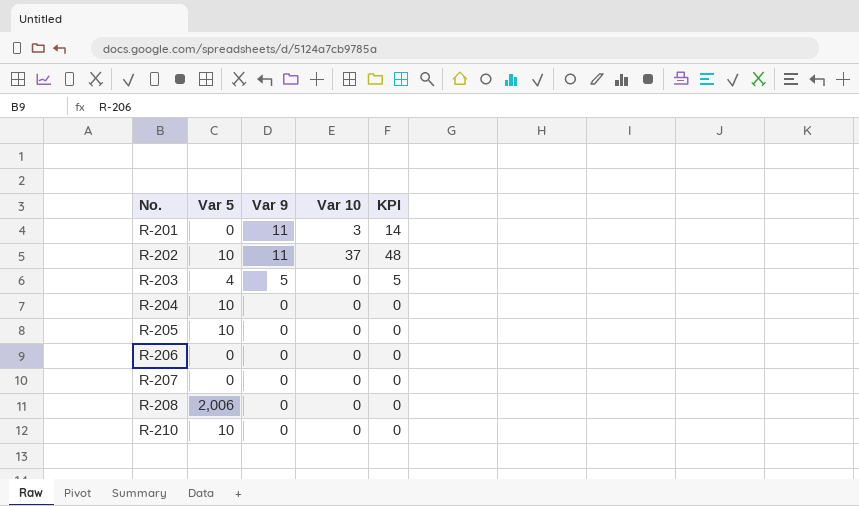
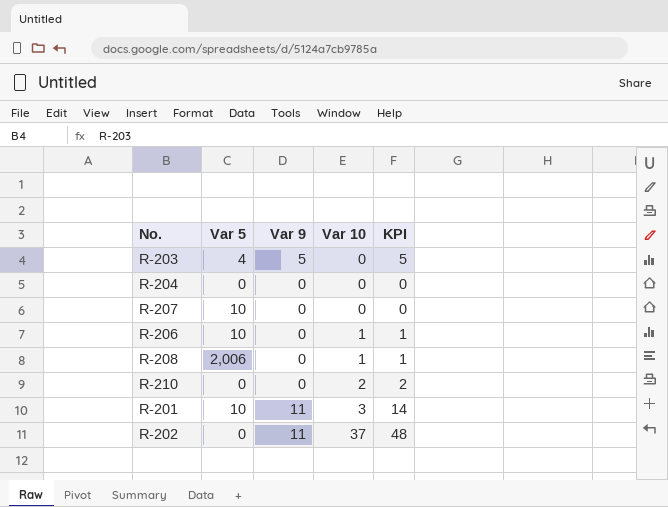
row order: No. ascending -> Var 10 ascending
row R-205: 10 | 0 | 0 | 0 -> none
R-204 | Var 5: 10 -> 0
R-207 | Var 5: 0 -> 10
R-206 | Var 5: 0 -> 10
R-206 | Var 10: 0 -> 1
R-206 | KPI: 0 -> 1
R-208 | Var 10: 0 -> 1
R-208 | KPI: 0 -> 1
R-210 | Var 5: 10 -> 0
R-210 | Var 10: 0 -> 2
R-210 | KPI: 0 -> 2
R-201 | Var 5: 0 -> 10
R-202 | Var 5: 10 -> 0

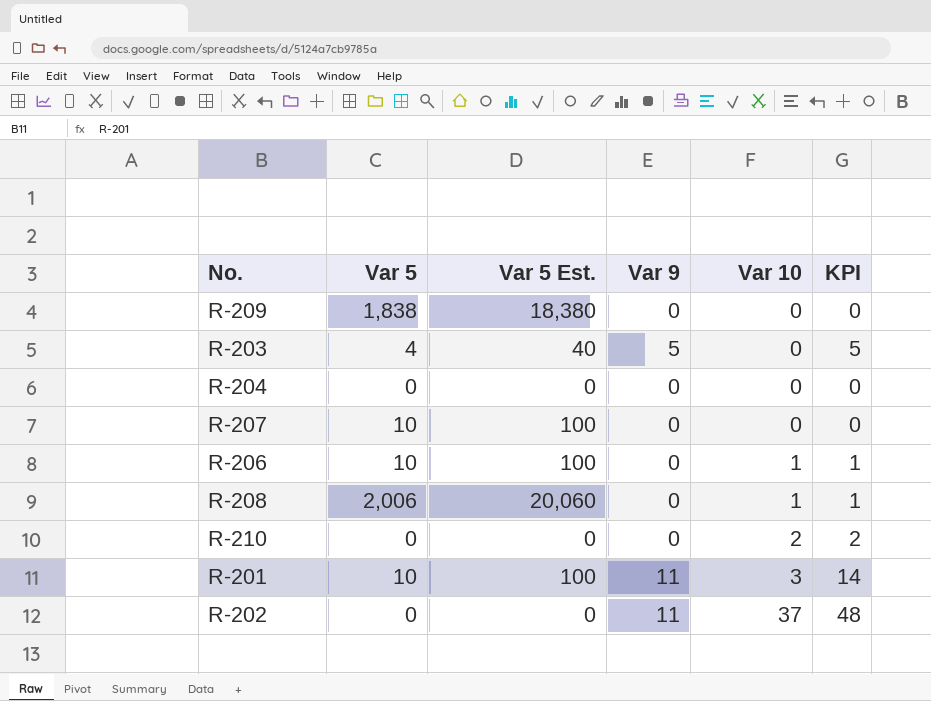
column Var 5 Est. | formula: none -> [Var 5] * 10
row R-209: none -> 1,838 | 18,380 | 0 | 0 | 0

